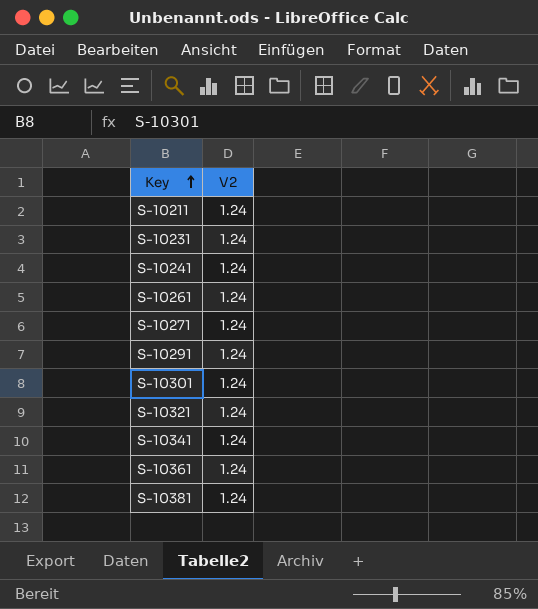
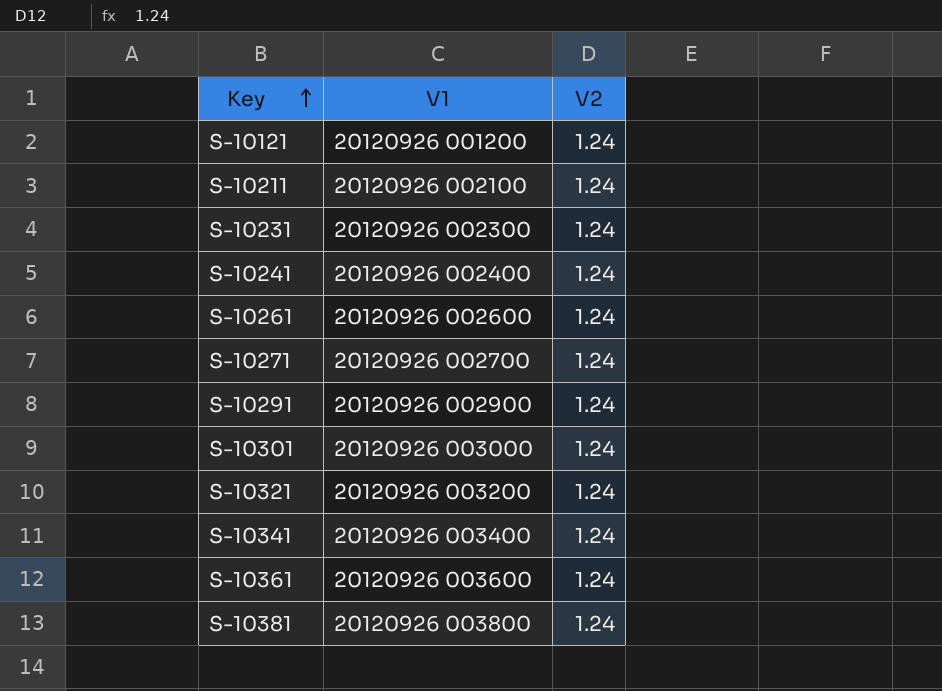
column V1 | position: none -> 2
row S-10121: none -> 20120926 001200 | 1.24

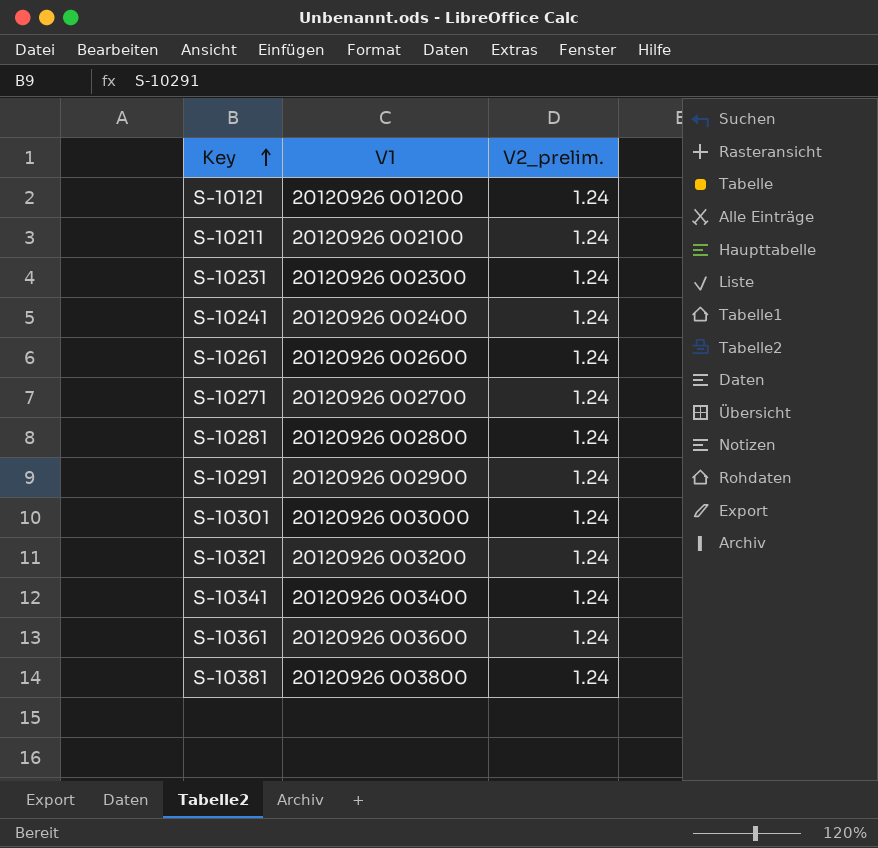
column name: V2 -> V2_prelim.
row S-10281: none -> 20120926 002800 | 1.24

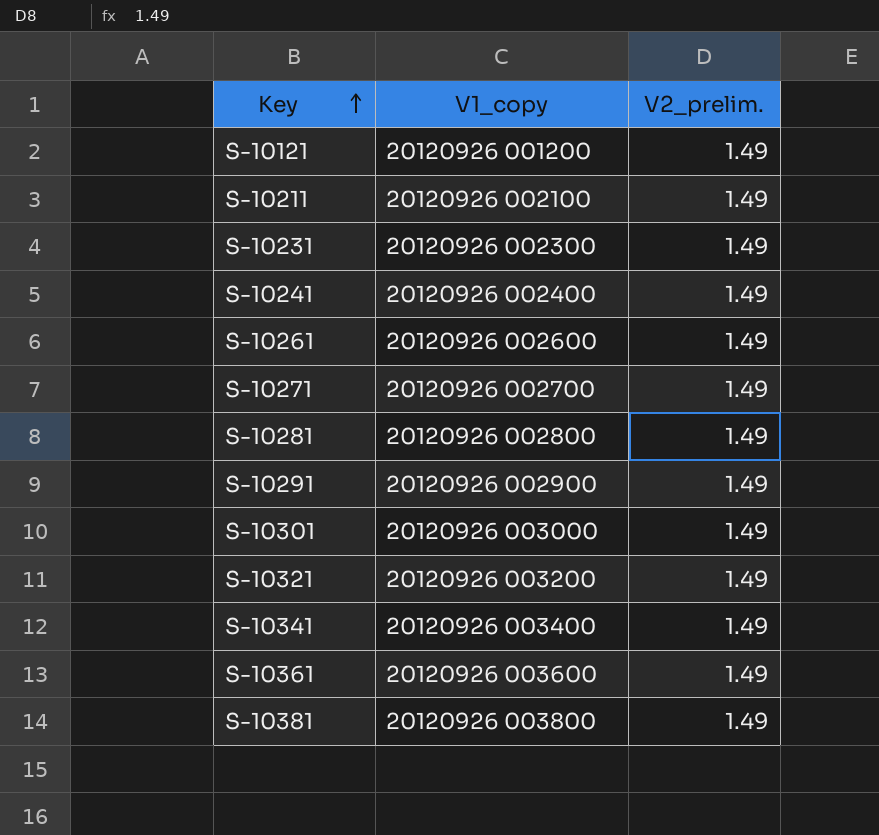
column name: V1 -> V1_copy
S-10121 | V2_prelim.: 1.24 -> 1.49
S-10211 | V2_prelim.: 1.24 -> 1.49
S-10231 | V2_prelim.: 1.24 -> 1.49
S-10241 | V2_prelim.: 1.24 -> 1.49
S-10261 | V2_prelim.: 1.24 -> 1.49
S-10271 | V2_prelim.: 1.24 -> 1.49
S-10281 | V2_prelim.: 1.24 -> 1.49
S-10291 | V2_prelim.: 1.24 -> 1.49
S-10301 | V2_prelim.: 1.24 -> 1.49
S-10321 | V2_prelim.: 1.24 -> 1.49
S-10341 | V2_prelim.: 1.24 -> 1.49
S-10361 | V2_prelim.: 1.24 -> 1.49
S-10381 | V2_prelim.: 1.24 -> 1.49

